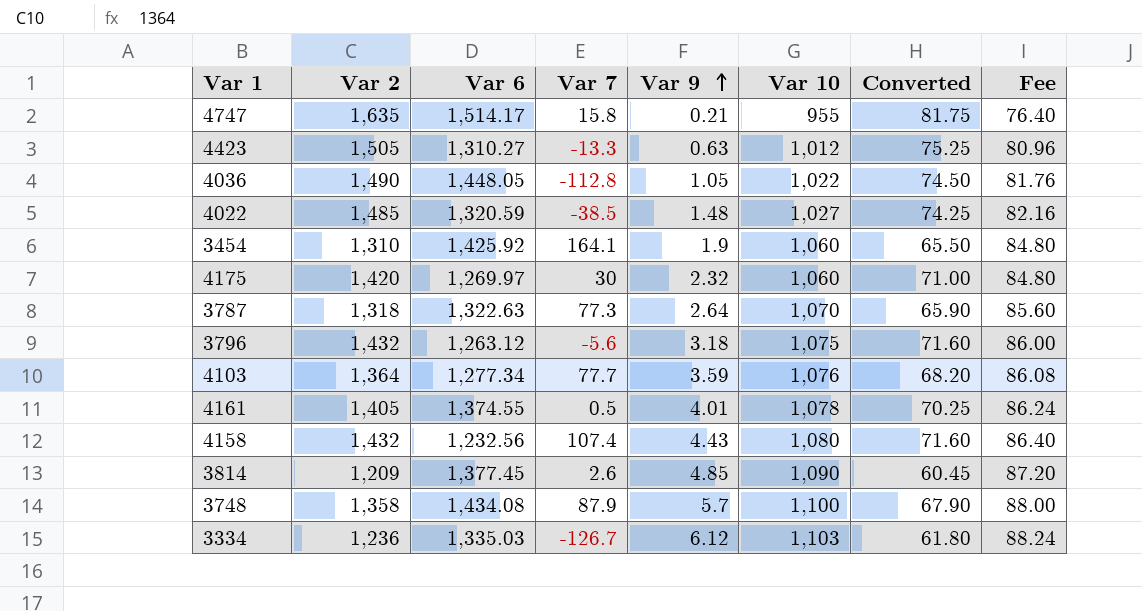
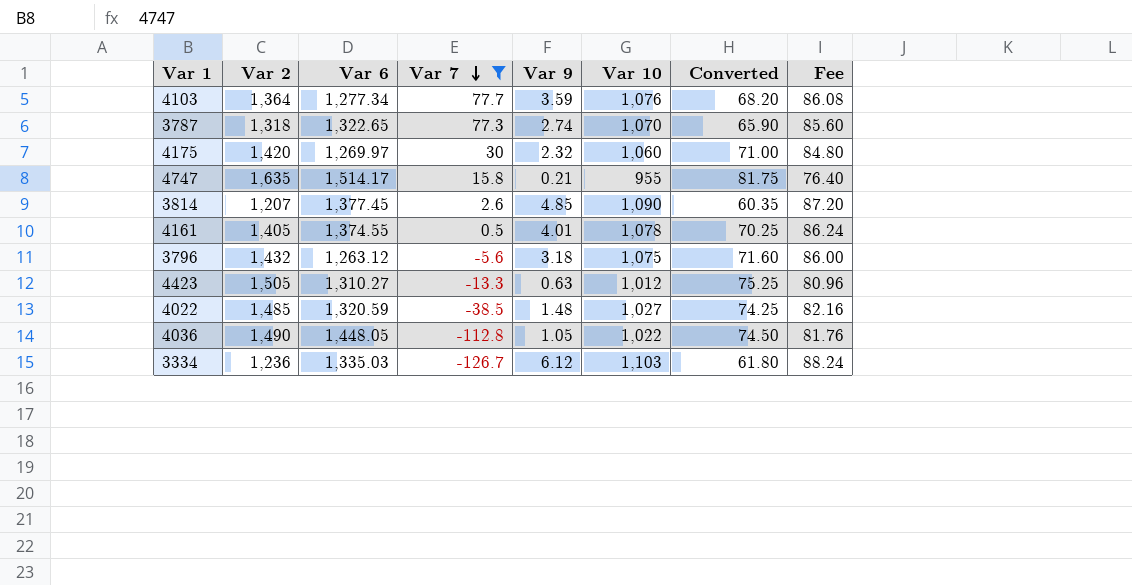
filter: none -> Var 7 <= 77.7
row order: Var 9 ascending -> Var 7 descending
3787 | Var 6: 1,322.63 -> 1,322.65
3787 | Var 9: 2.64 -> 2.74
3814 | Var 2: 1,209 -> 1,207
3814 | Converted: 60.45 -> 60.35

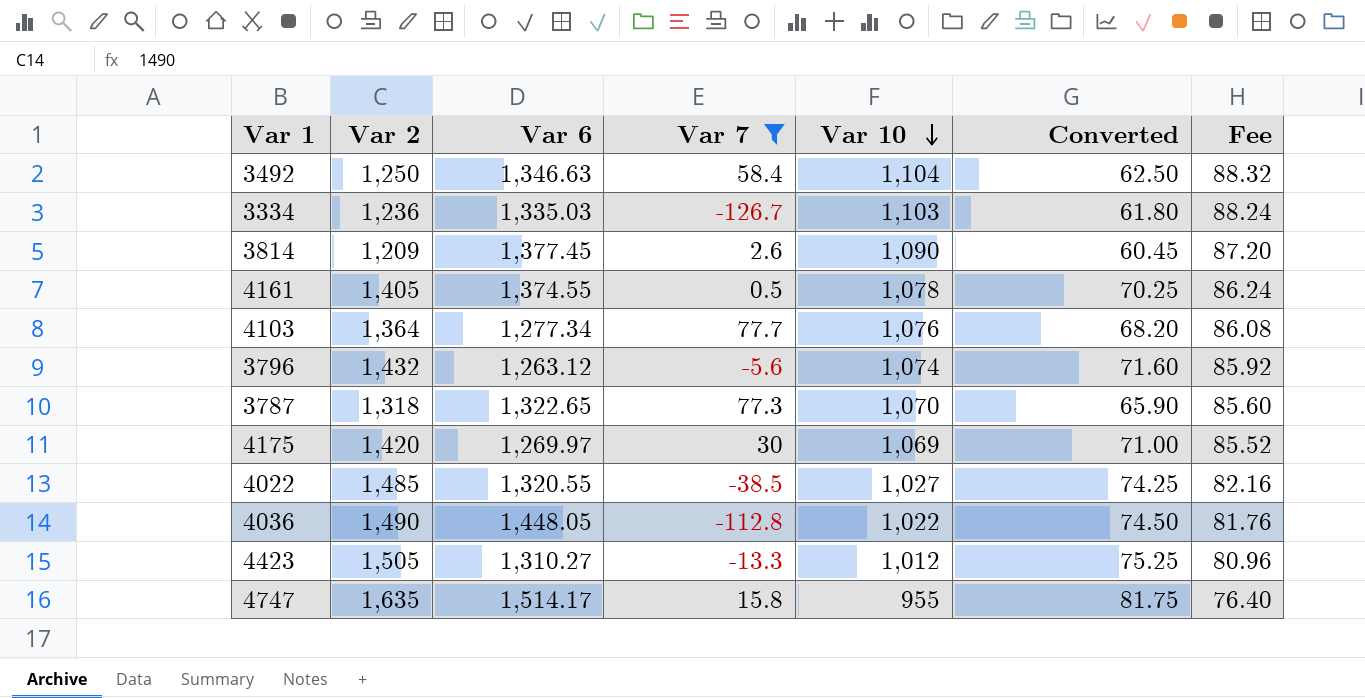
row order: Var 7 descending -> Var 10 descending
column Var 9 | position: 5 -> none
row 3492: none -> 1,250 | 1,346.63 | 58.4 | 1,104 | 62.50 | 88.32
3814 | Var 2: 1,207 -> 1,209
3814 | Converted: 60.35 -> 60.45
3796 | Var 10: 1,075 -> 1,074
3796 | Fee: 86.00 -> 85.92
4175 | Var 10: 1,060 -> 1,069
4175 | Fee: 84.80 -> 85.52
4022 | Var 6: 1,320.59 -> 1,320.55

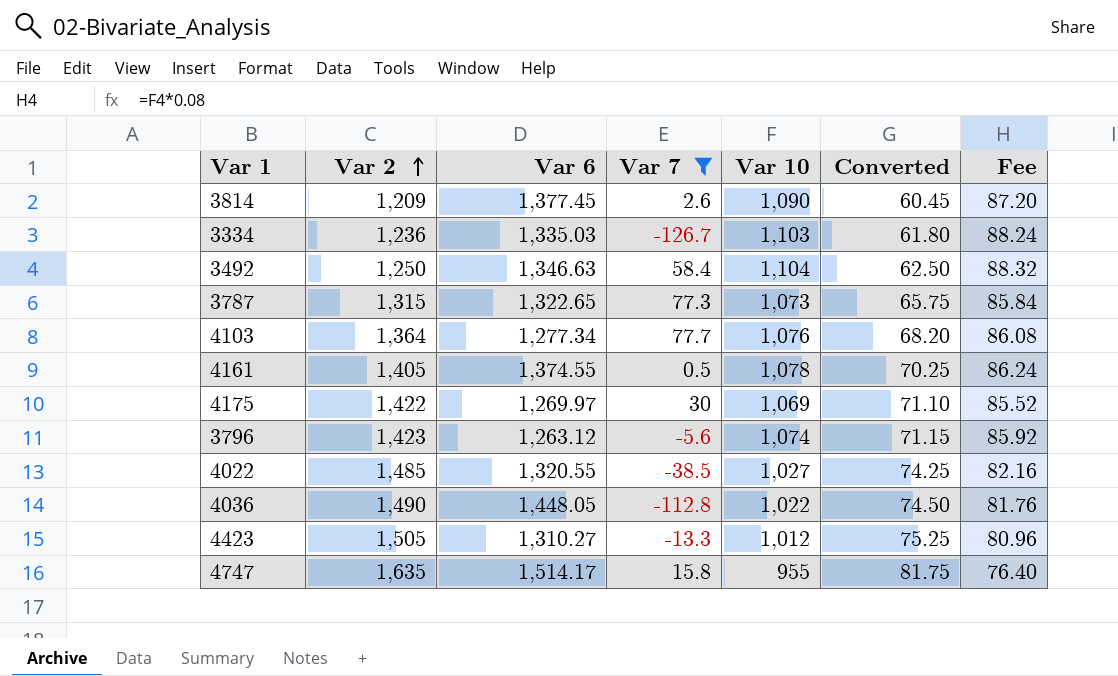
row order: Var 10 descending -> Var 2 ascending
3787 | Var 2: 1,318 -> 1,315
3787 | Var 10: 1,070 -> 1,073
3787 | Converted: 65.90 -> 65.75
3787 | Fee: 85.60 -> 85.84
4175 | Var 2: 1,420 -> 1,422
4175 | Converted: 71.00 -> 71.10
3796 | Var 2: 1,432 -> 1,423
3796 | Converted: 71.60 -> 71.15

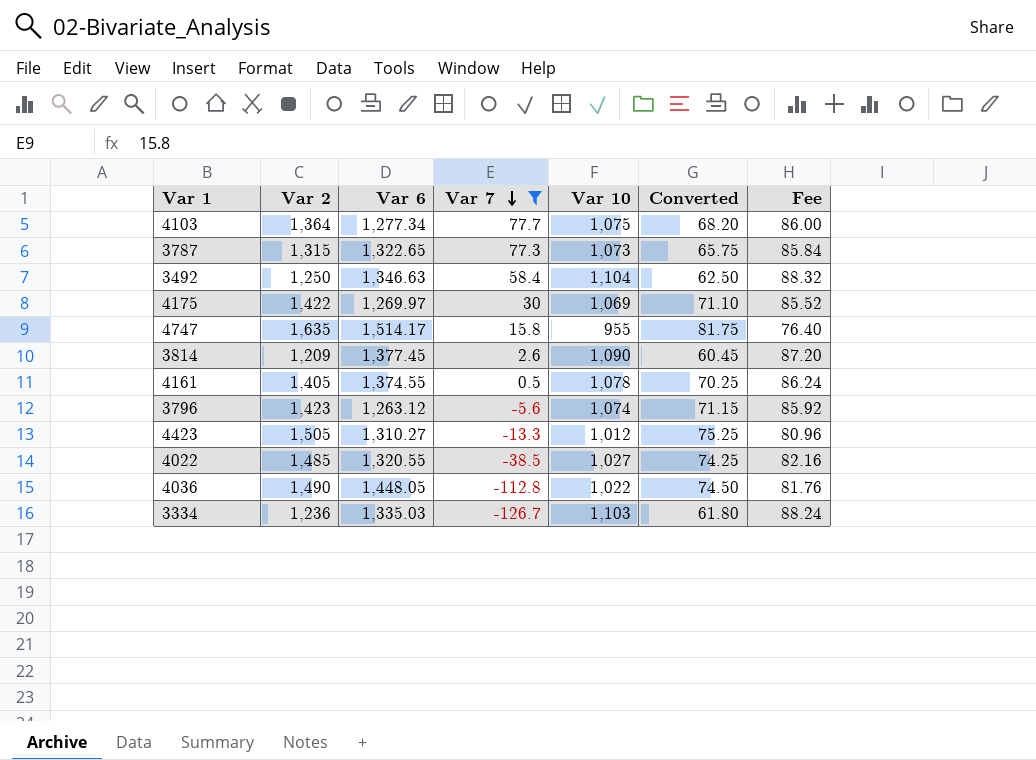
row order: Var 2 ascending -> Var 7 descending
4103 | Var 10: 1,076 -> 1,075
4103 | Fee: 86.08 -> 86.00

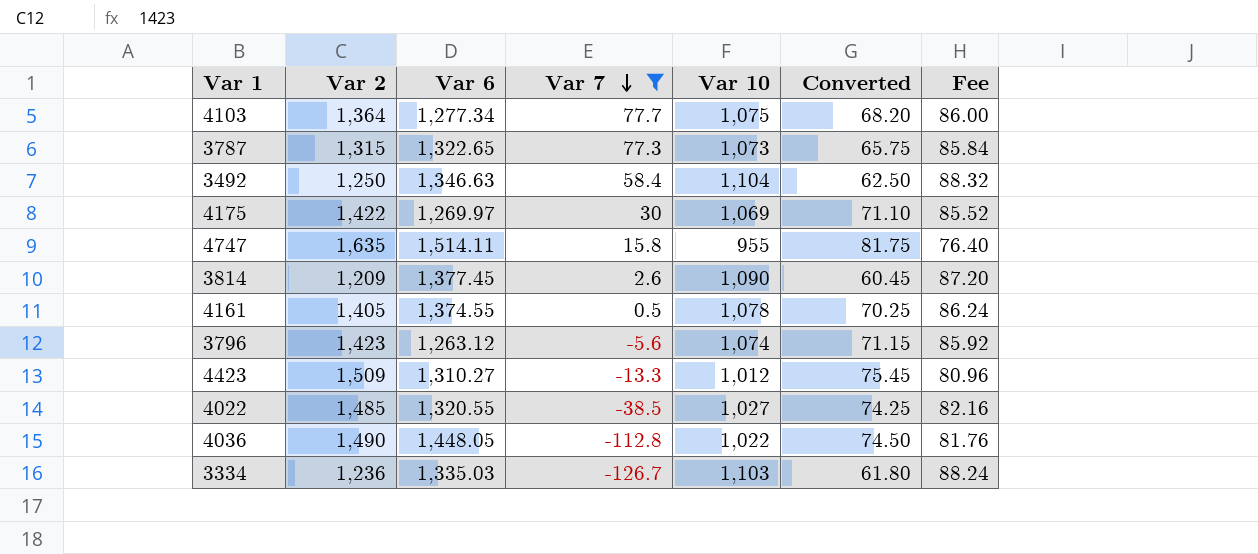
4747 | Var 6: 1,514.17 -> 1,514.11
4423 | Var 2: 1,505 -> 1,509
4423 | Converted: 75.25 -> 75.45

